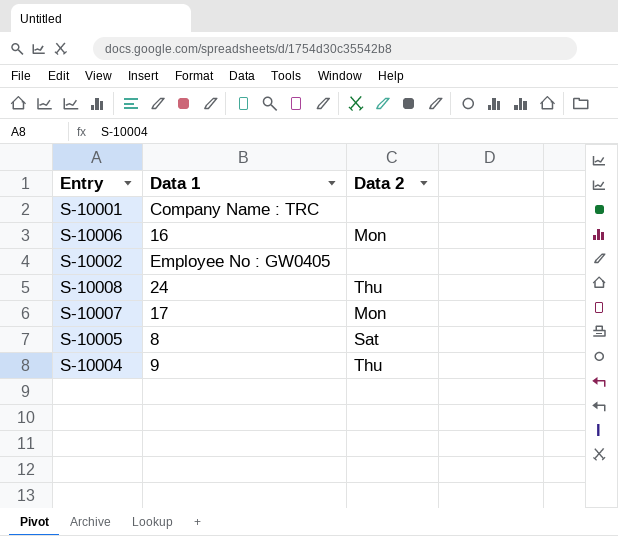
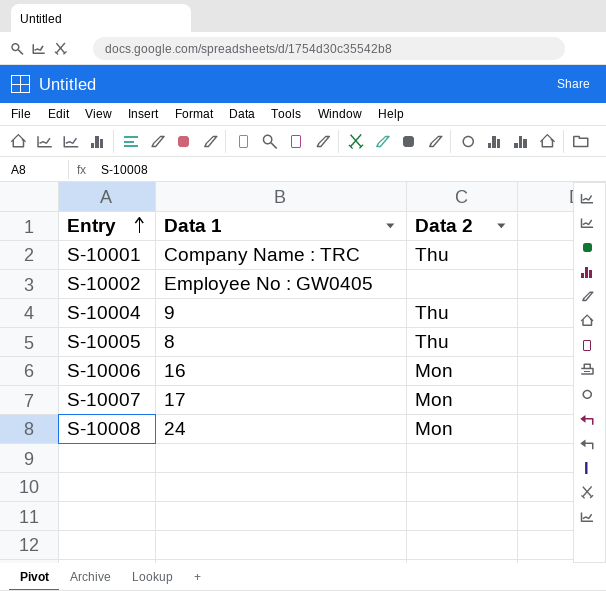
row order: none -> Entry ascending
S-10001 | Data 2: none -> Thu
S-10005 | Data 2: Sat -> Thu
S-10008 | Data 2: Thu -> Mon

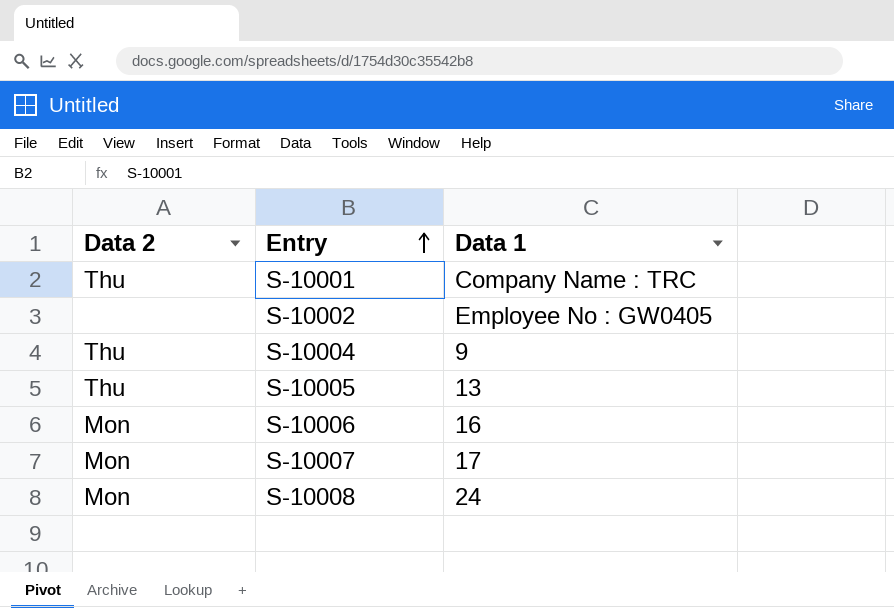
column Data 2 | position: 3 -> 1
S-10005 | Data 1: 8 -> 13

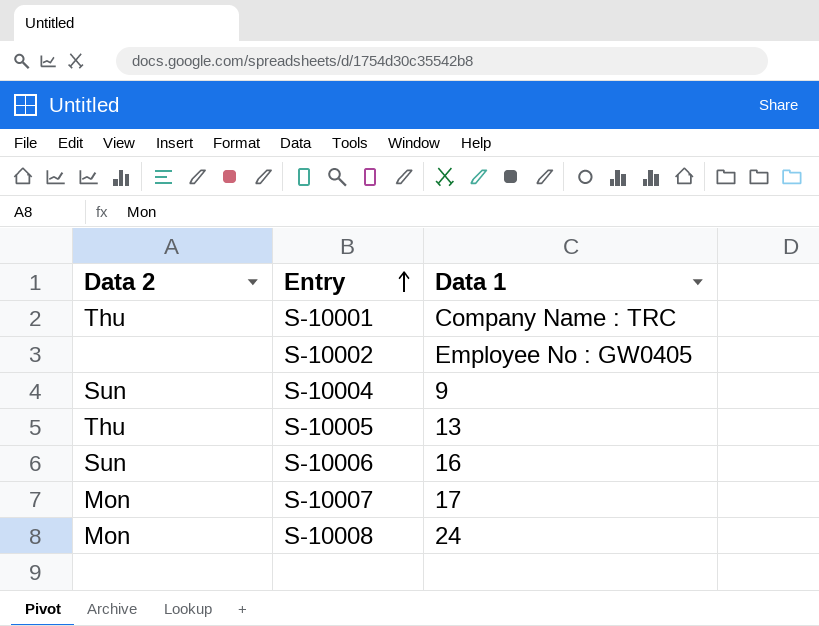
S-10004 | Data 2: Thu -> Sun
S-10006 | Data 2: Mon -> Sun

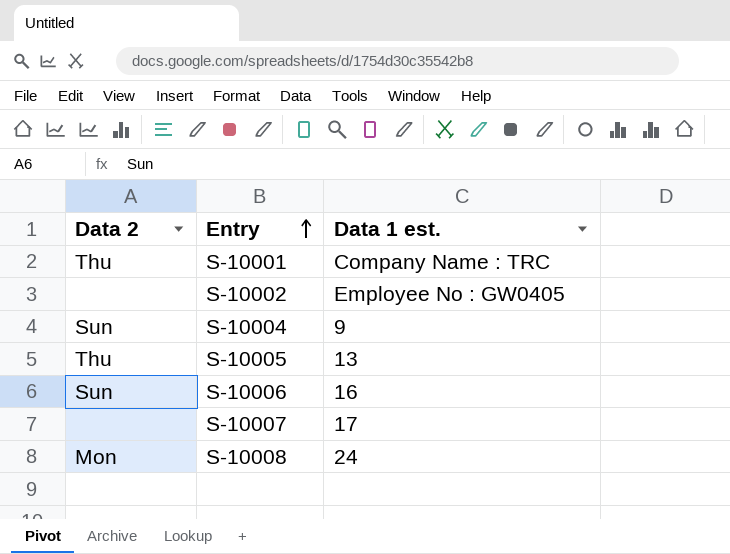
column name: Data 1 -> Data 1 est.
S-10007 | Data 2: Mon -> none

